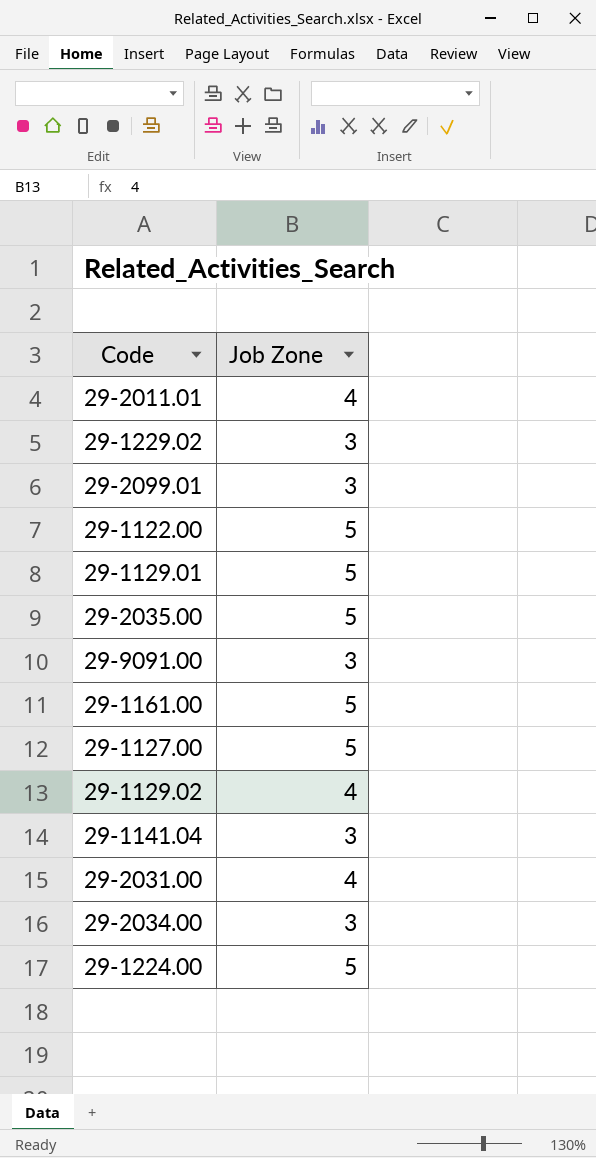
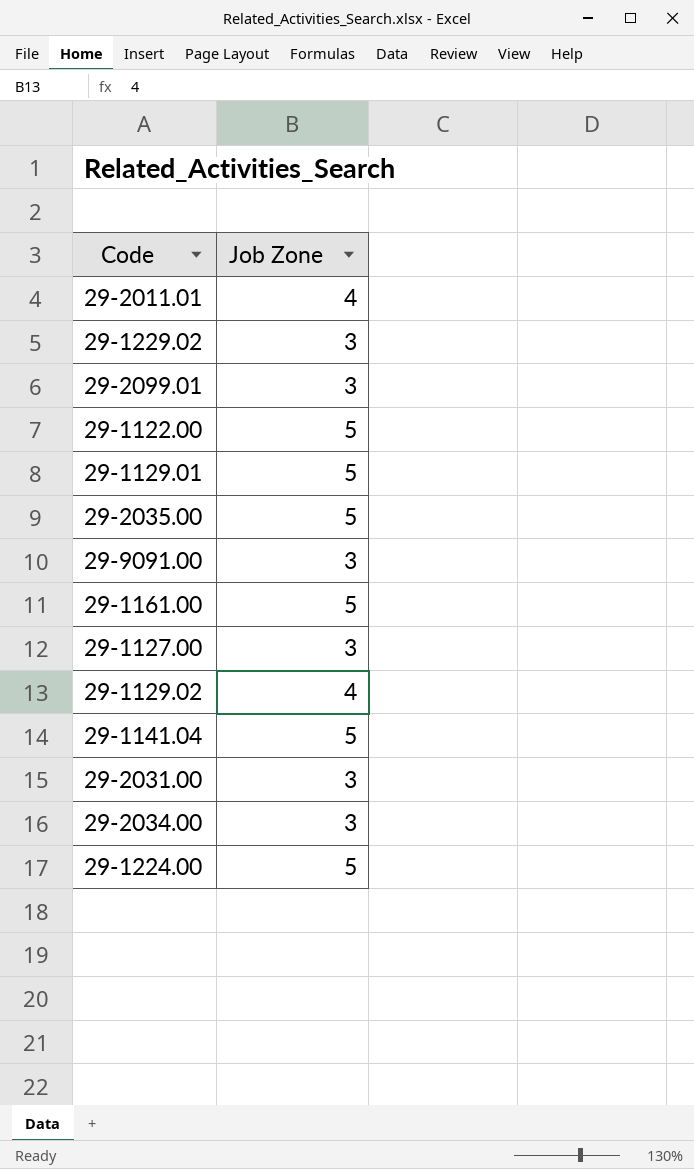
29-1127.00 | Job Zone: 5 -> 3
29-1141.04 | Job Zone: 3 -> 5
29-2031.00 | Job Zone: 4 -> 3

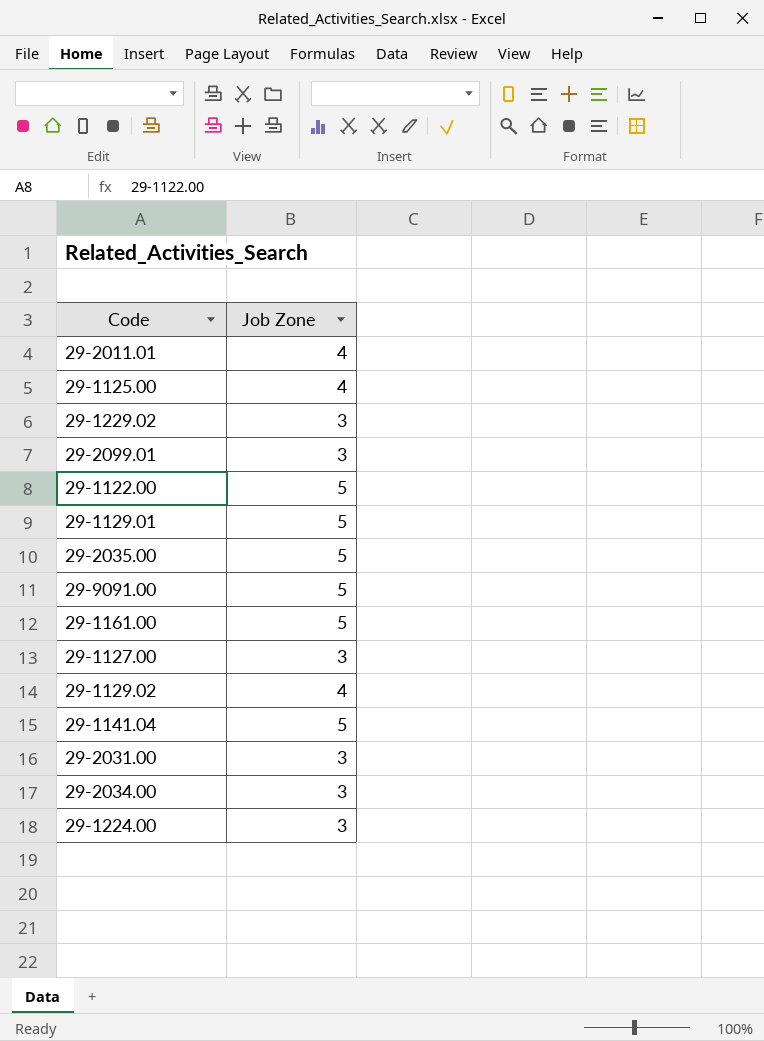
row 29-1125.00: none -> 4
29-9091.00 | Job Zone: 3 -> 5
29-1224.00 | Job Zone: 5 -> 3

